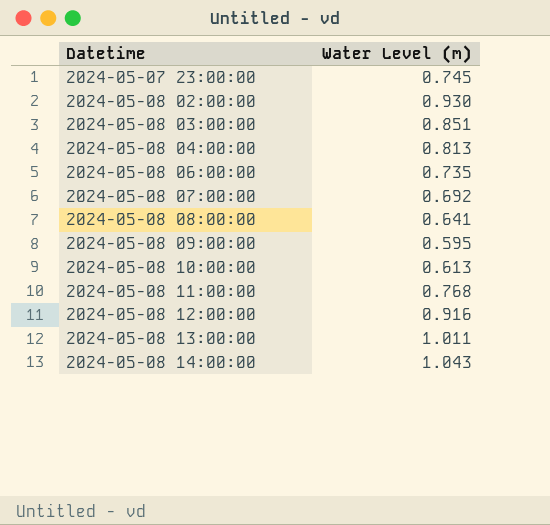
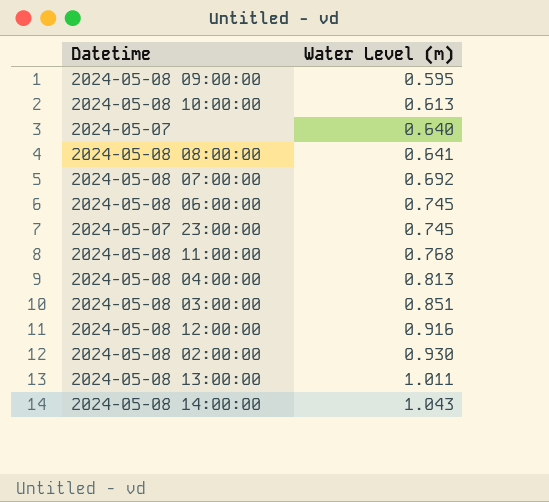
row order: Datetime ascending -> Water Level (m) ascending
row 2024-05-07: none -> 0.640
2024-05-08 06:00:00 | Water Level (m): 0.735 -> 0.745

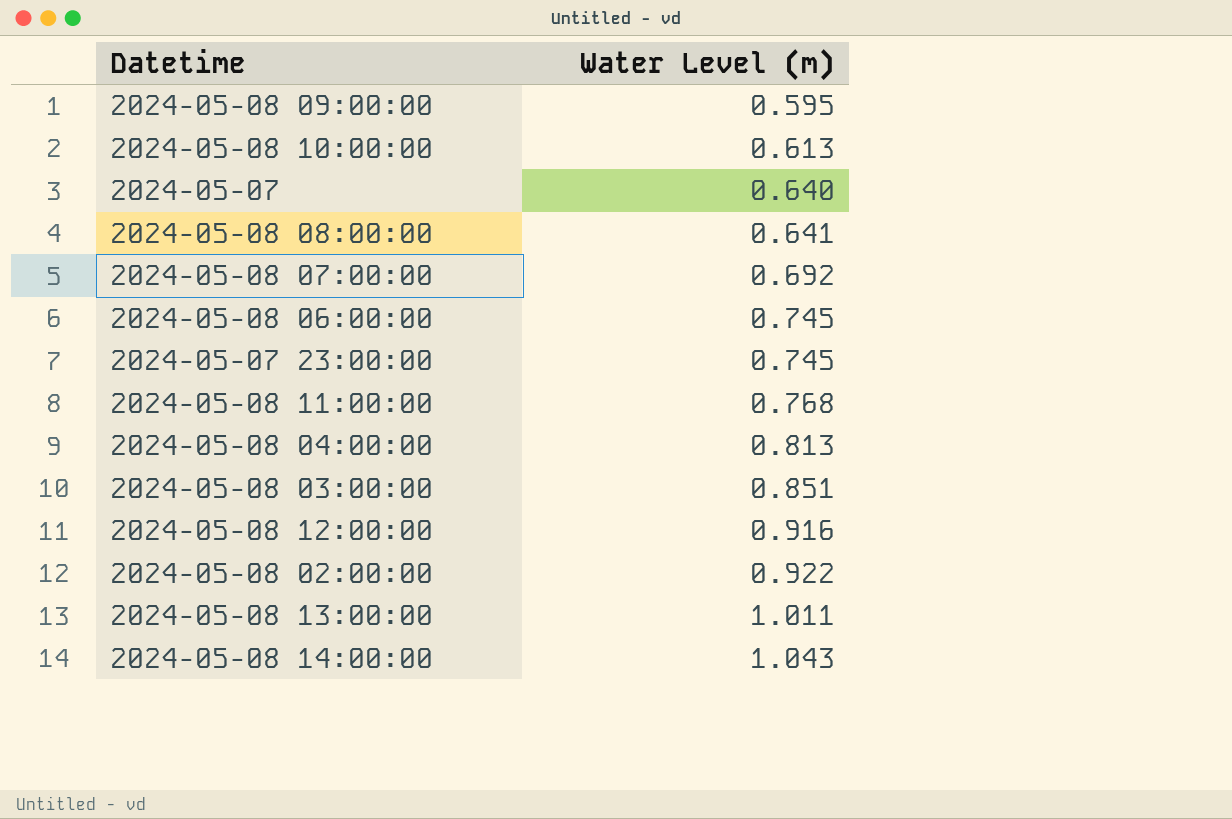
2024-05-08 02:00:00 | Water Level (m): 0.930 -> 0.922

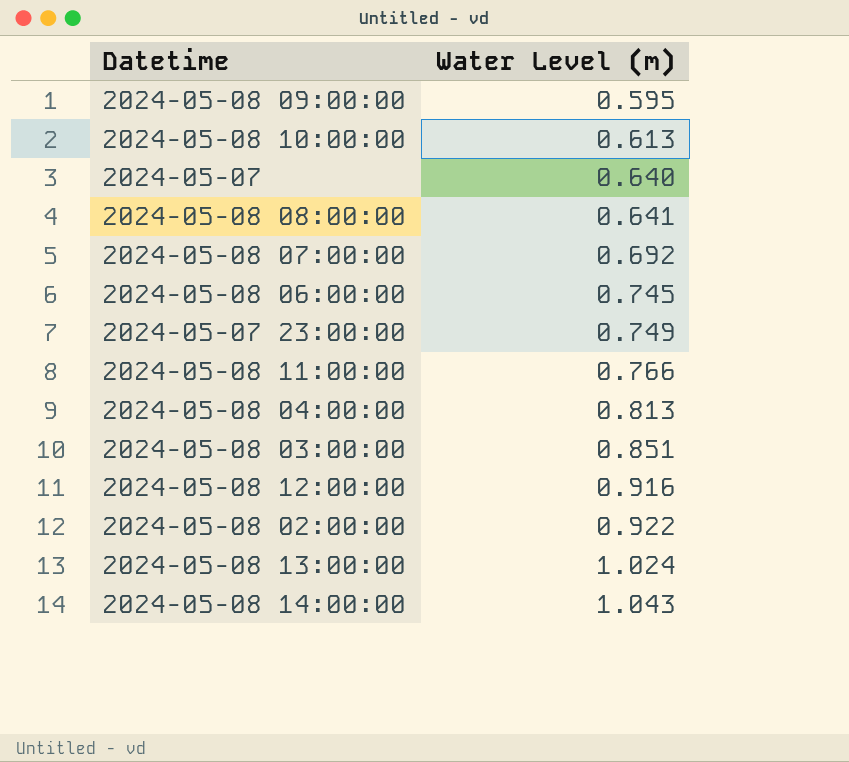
2024-05-07 23:00:00 | Water Level (m): 0.745 -> 0.749
2024-05-08 11:00:00 | Water Level (m): 0.768 -> 0.766
2024-05-08 13:00:00 | Water Level (m): 1.011 -> 1.024

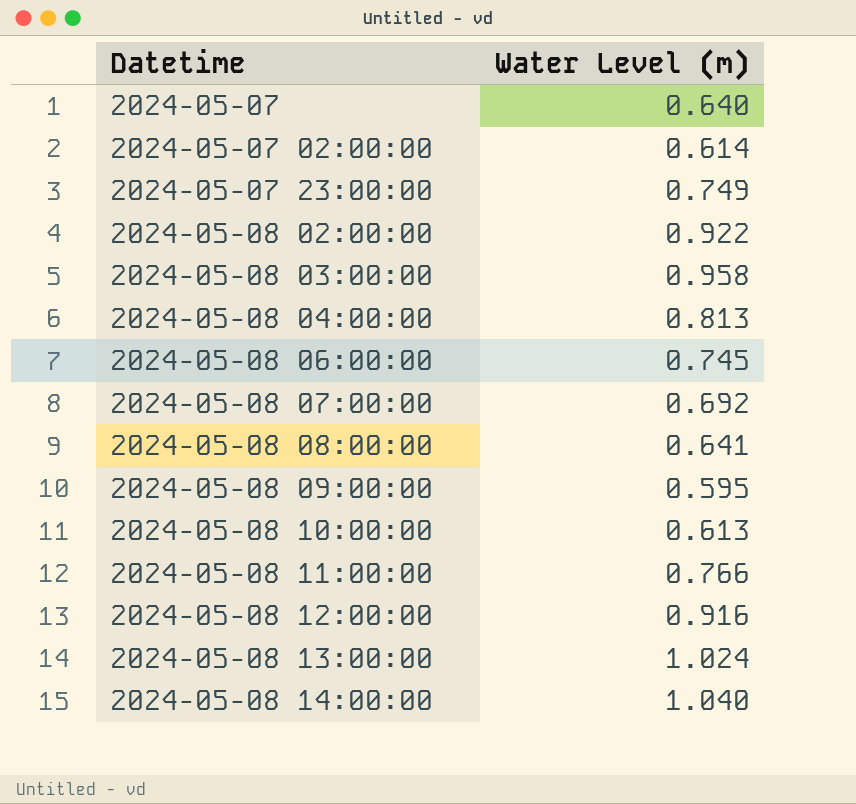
row order: Water Level (m) ascending -> Datetime ascending
row 2024-05-07 02:00:00: none -> 0.614
2024-05-08 03:00:00 | Water Level (m): 0.851 -> 0.958
2024-05-08 14:00:00 | Water Level (m): 1.043 -> 1.040

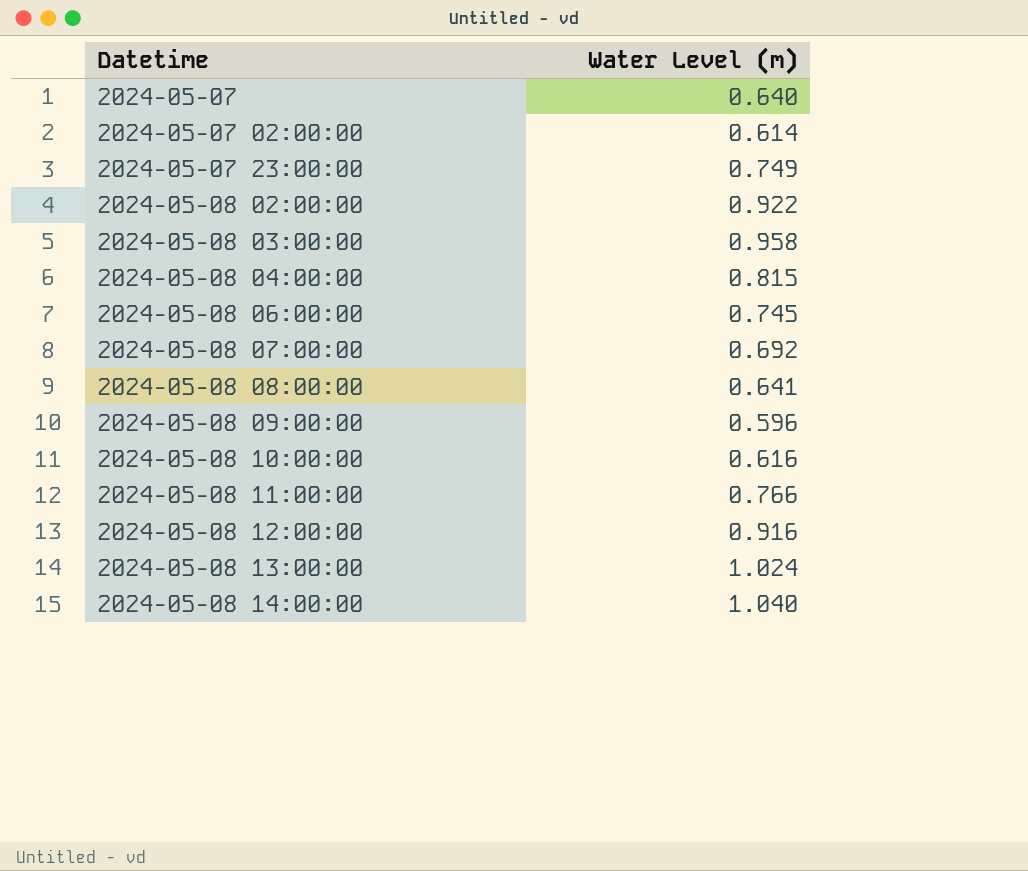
2024-05-08 04:00:00 | Water Level (m): 0.813 -> 0.815
2024-05-08 09:00:00 | Water Level (m): 0.595 -> 0.596
2024-05-08 10:00:00 | Water Level (m): 0.613 -> 0.616

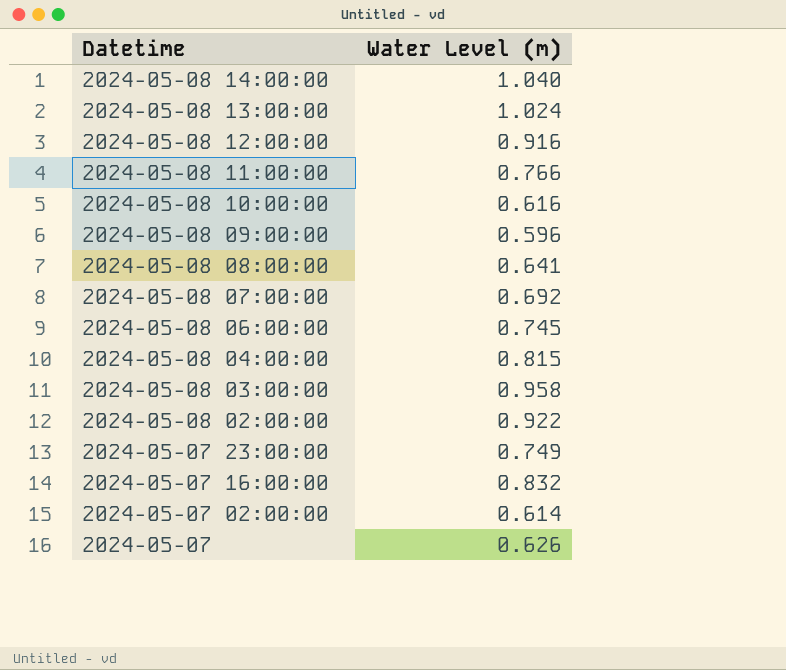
row order: Datetime ascending -> Datetime descending
row 2024-05-07 16:00:00: none -> 0.832
2024-05-07 | Water Level (m): 0.640 -> 0.626

